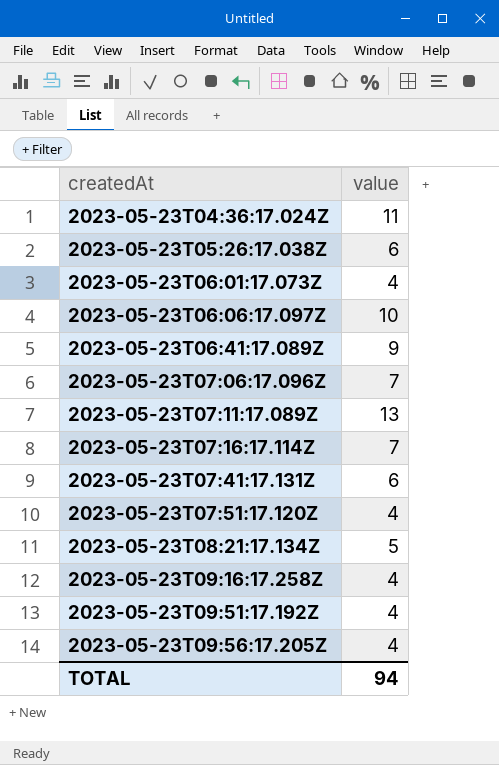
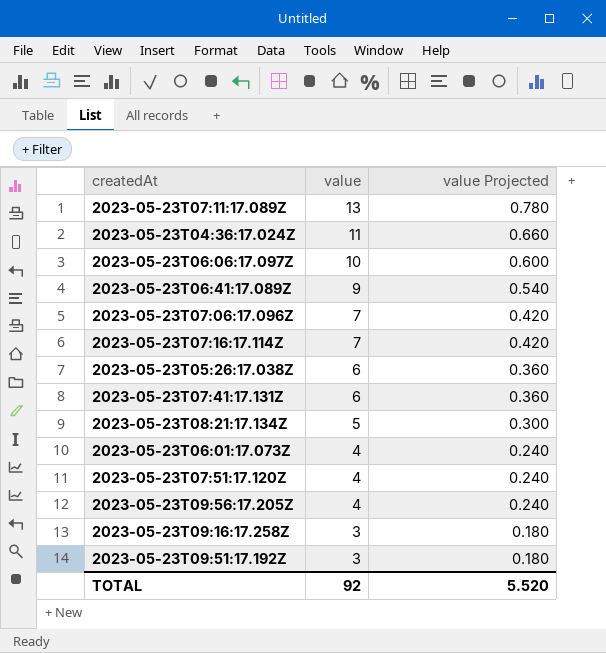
row order: createdAt ascending -> value descending
column value Projected | formula: none -> [value] * 0.06
2023-05-23T09:16:17.258Z | value: 4 -> 3
2023-05-23T09:51:17.192Z | value: 4 -> 3
TOTAL | value: 94 -> 92

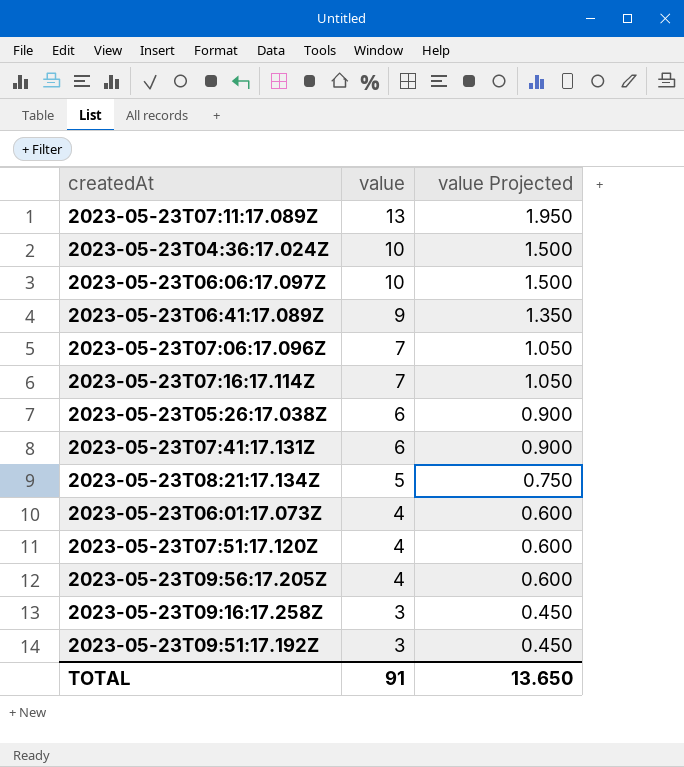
column value Projected | formula: [value] * 0.06 -> [value] * 0.15
2023-05-23T04:36:17.024Z | value: 11 -> 10
TOTAL | value: 92 -> 91
TOTAL | value Projected: 5.520 -> 13.650

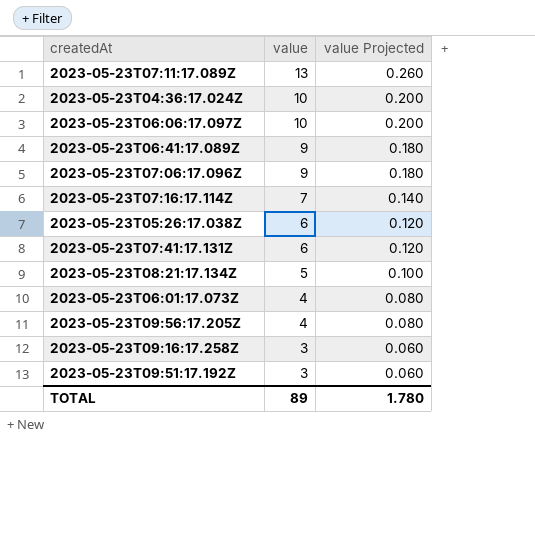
column value Projected | formula: [value] * 0.15 -> [value] * 0.02
row 2023-05-23T07:51:17.120Z: 4 | 0.600 -> none
2023-05-23T07:06:17.096Z | value: 7 -> 9
TOTAL | value: 91 -> 89
TOTAL | value Projected: 13.650 -> 1.780

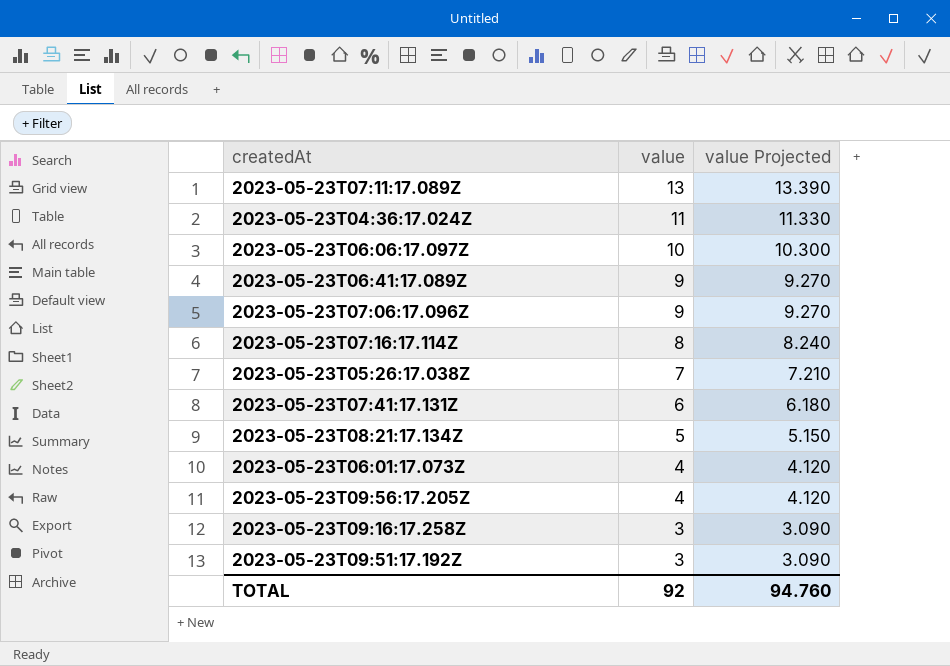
column value Projected | formula: [value] * 0.02 -> [value] * 1.03
2023-05-23T04:36:17.024Z | value: 10 -> 11
2023-05-23T07:16:17.114Z | value: 7 -> 8
2023-05-23T05:26:17.038Z | value: 6 -> 7
TOTAL | value: 89 -> 92
TOTAL | value Projected: 1.780 -> 94.760

